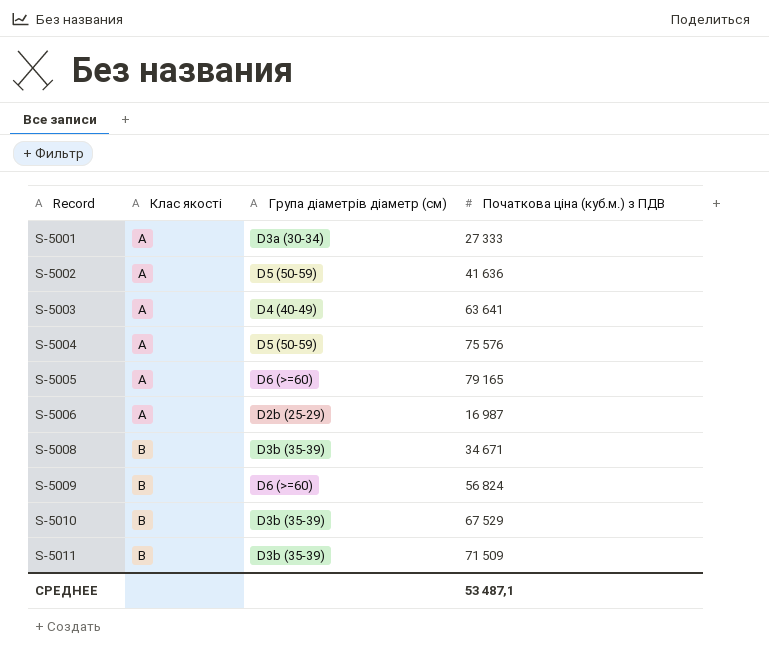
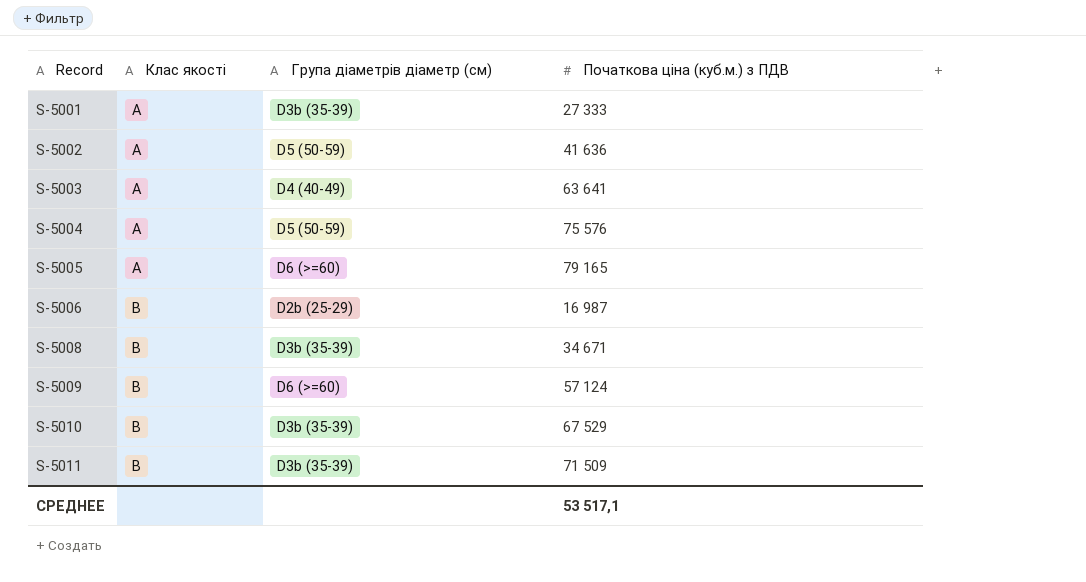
S-5001 | Група діаметрів діаметр (см): D3a (30-34) -> D3b (35-39)
S-5006 | Клас якості: A -> B
S-5009 | Початкова ціна (куб.м.) з ПДВ: 56 824 -> 57 124
СРЕДНЕЕ | Початкова ціна (куб.м.) з ПДВ: 53 487,1 -> 53 517,1

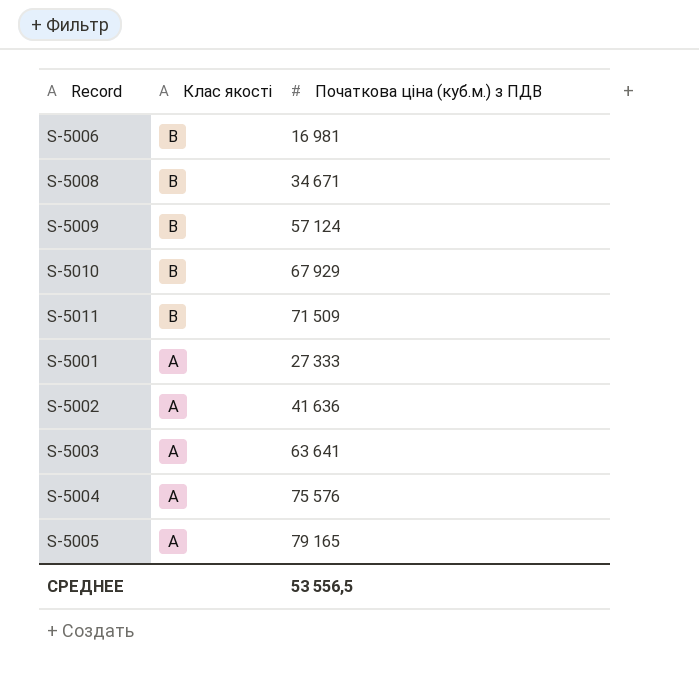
row order: Record ascending -> Клас якості descending
column Група діаметрів діаметр (см) | position: 3 -> none
S-5006 | Початкова ціна (куб.м.) з ПДВ: 16 987 -> 16 981
S-5010 | Початкова ціна (куб.м.) з ПДВ: 67 529 -> 67 929
СРЕДНЕЕ | Початкова ціна (куб.м.) з ПДВ: 53 517,1 -> 53 556,5

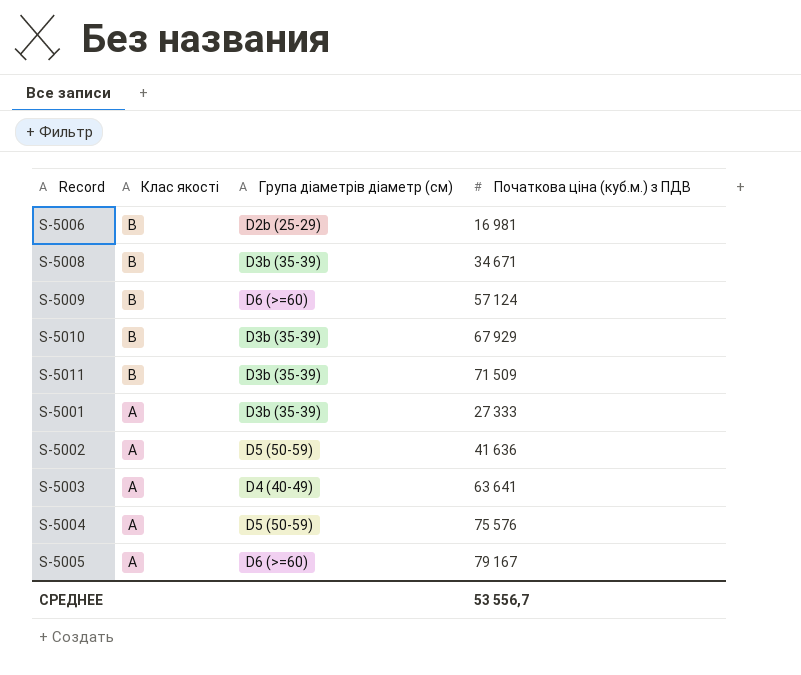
column Група діаметрів діаметр (см) | position: none -> 3
S-5005 | Початкова ціна (куб.м.) з ПДВ: 79 165 -> 79 167
СРЕДНЕЕ | Початкова ціна (куб.м.) з ПДВ: 53 556,5 -> 53 556,7

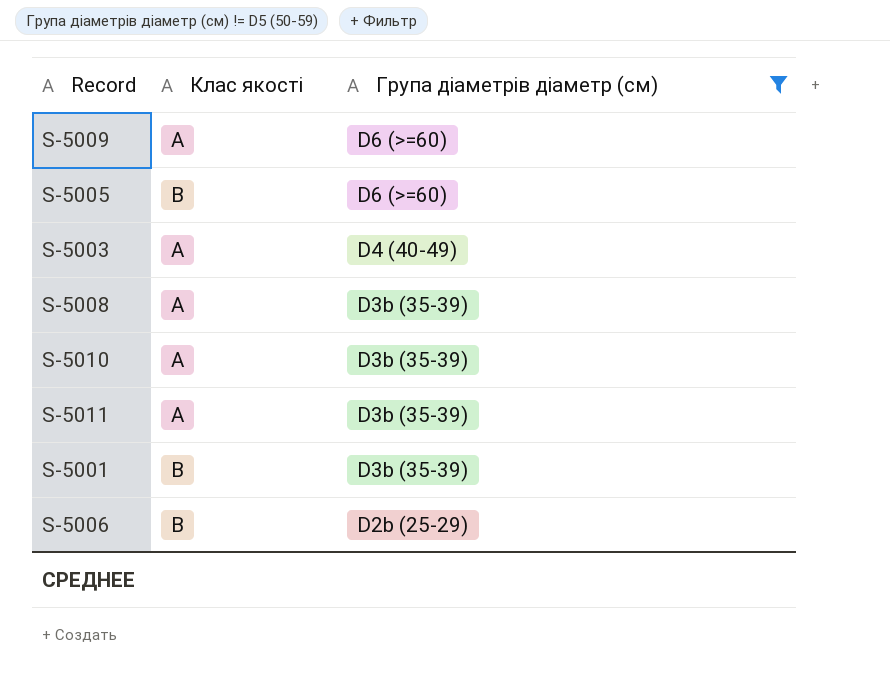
filter: none -> Група діаметрів діаметр (см) != D5 (50-59)
row order: Клас якості descending -> Група діаметрів діаметр (см) descending
column Початкова ціна (куб.м.) з ПДВ | position: 4 -> none
S-5009 | Клас якості: B -> A
S-5005 | Клас якості: A -> B
S-5008 | Клас якості: B -> A
S-5010 | Клас якості: B -> A
S-5011 | Клас якості: B -> A
S-5001 | Клас якості: A -> B

